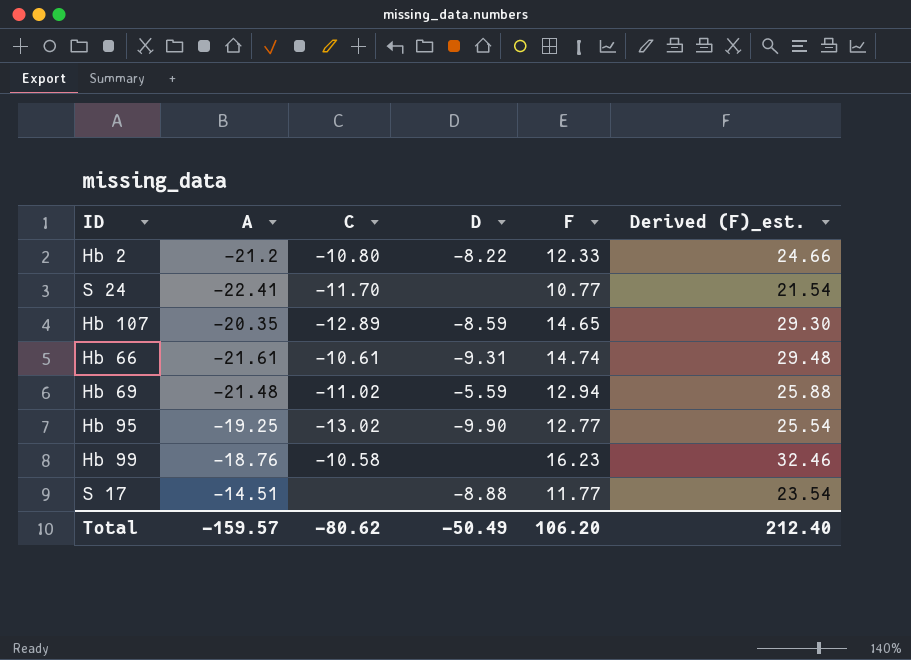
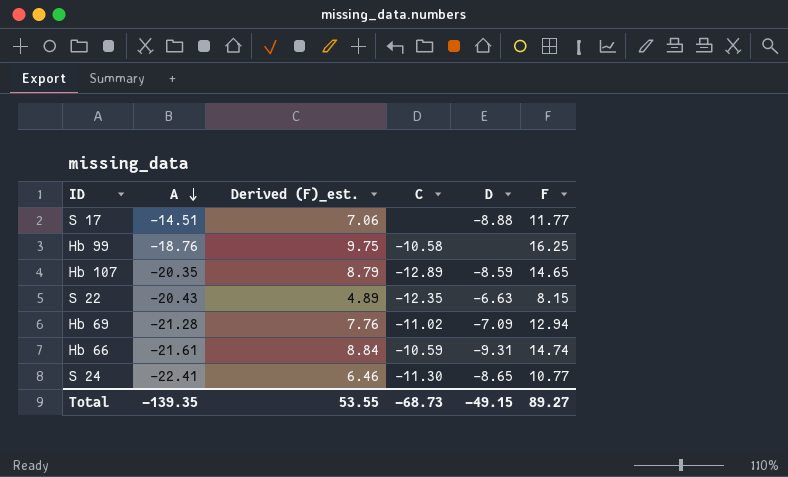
row order: none -> A descending
column Derived (F)_est. | formula: [F] * 2 -> [F] * 0.6
column Derived (F)_est. | position: 6 -> 3
row Hb 2: -21.2 | -10.80 | -8.22 | 12.33 | 24.66 -> none
row Hb 95: -19.25 | -13.02 | -9.90 | 12.77 | 25.54 -> none
Hb 99 | F: 16.23 -> 16.25
row S 22: none -> -20.43 | 4.89 | -12.35 | -6.63 | 8.15
Hb 69 | A: -21.48 -> -21.28
Hb 69 | D: -5.59 -> -7.09
Hb 66 | C: -10.61 -> -10.59
S 24 | C: -11.70 -> -11.30
S 24 | D: none -> -8.65
Total | A: -159.57 -> -139.35
Total | Derived (F)_est.: 212.40 -> 53.55
Total | C: -80.62 -> -68.73
Total | D: -50.49 -> -49.15
Total | F: 106.20 -> 89.27

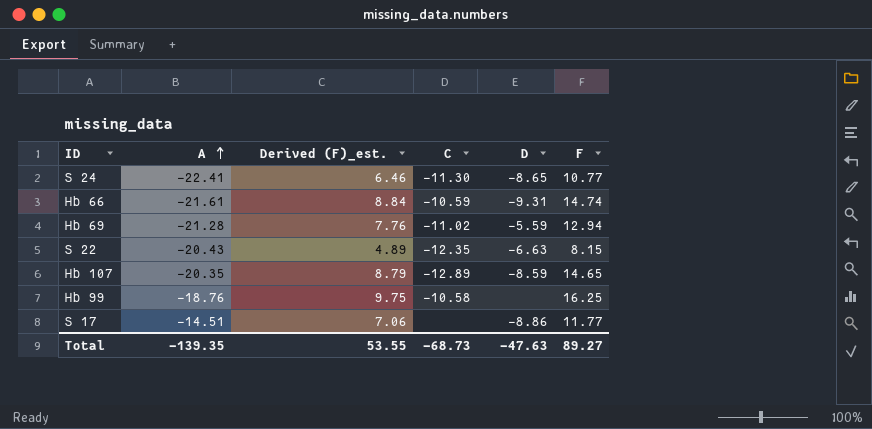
row order: A descending -> A ascending
Hb 69 | D: -7.09 -> -5.59
S 17 | D: -8.88 -> -8.86
Total | D: -49.15 -> -47.63

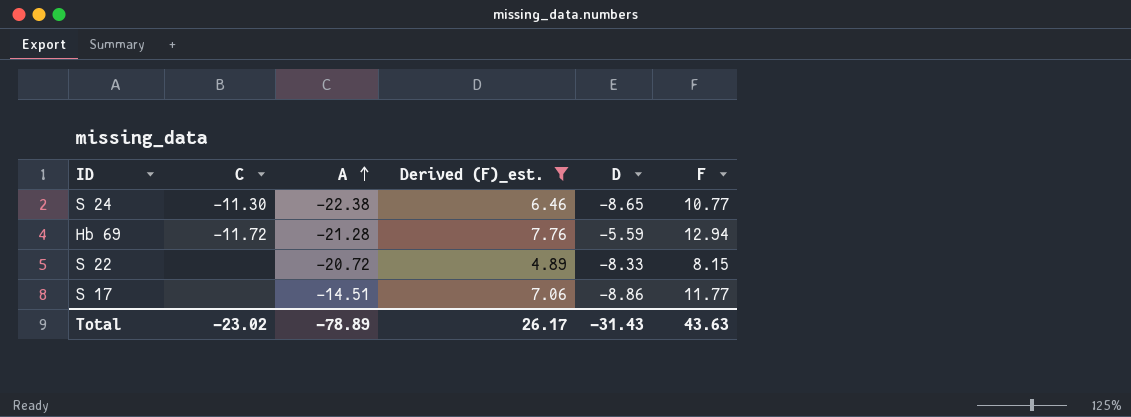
filter: none -> Derived (F)_est. <= 7.76
column C | position: 4 -> 2
S 24 | A: -22.41 -> -22.38
Hb 69 | C: -11.02 -> -11.72
S 22 | C: -12.35 -> none
S 22 | A: -20.43 -> -20.72
S 22 | D: -6.63 -> -8.33
Total | C: -68.73 -> -23.02
Total | A: -139.35 -> -78.89
Total | Derived (F)_est.: 53.55 -> 26.17
Total | D: -47.63 -> -31.43
Total | F: 89.27 -> 43.63

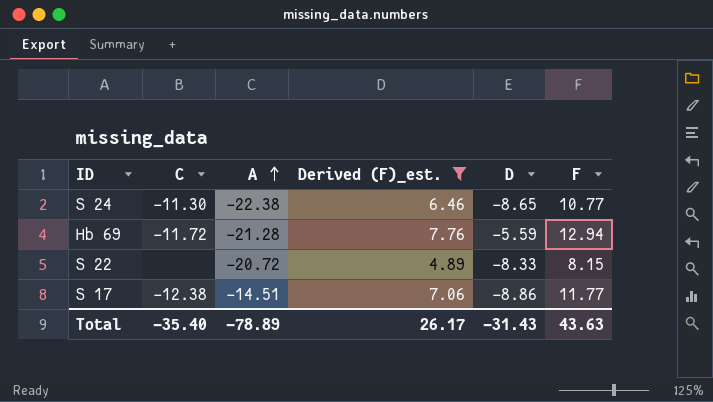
S 17 | C: none -> -12.38
Total | C: -23.02 -> -35.40

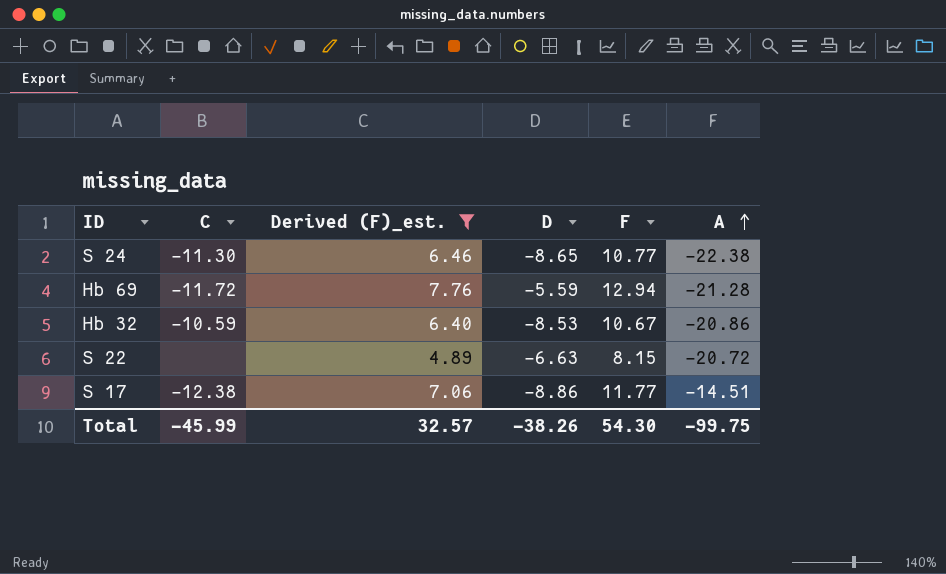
column A | position: 3 -> 6
row Hb 32: none -> -10.59 | 6.40 | -8.53 | 10.67 | -20.86
S 22 | D: -8.33 -> -6.63
Total | C: -35.40 -> -45.99
Total | Derived (F)_est.: 26.17 -> 32.57
Total | D: -31.43 -> -38.26
Total | F: 43.63 -> 54.30
Total | A: -78.89 -> -99.75

